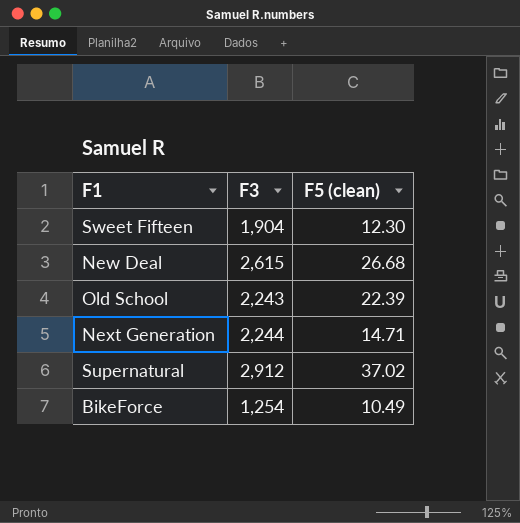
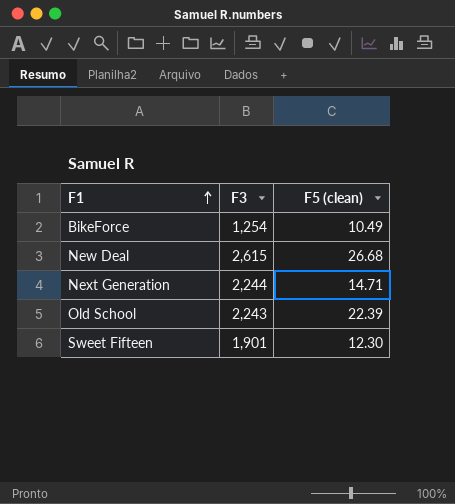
row order: none -> F1 ascending
row Supernatural: 2,912 | 37.02 -> none
Sweet Fifteen | F3: 1,904 -> 1,901

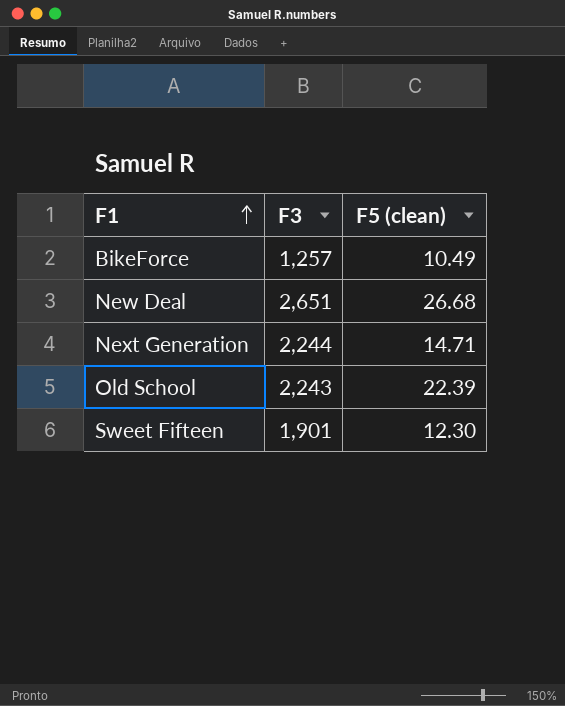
BikeForce | F3: 1,254 -> 1,257
New Deal | F3: 2,615 -> 2,651

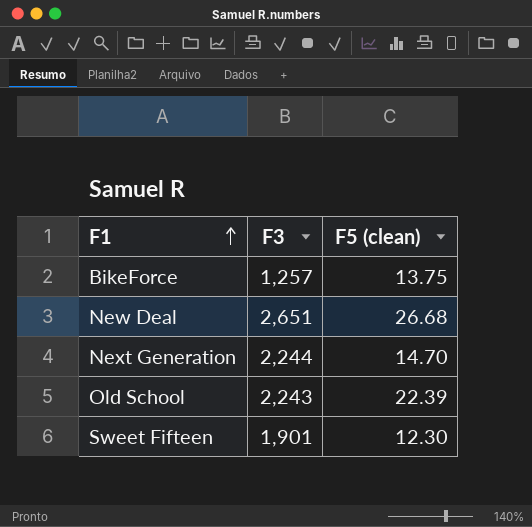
BikeForce | F5 (clean): 10.49 -> 13.75
Next Generation | F5 (clean): 14.71 -> 14.70

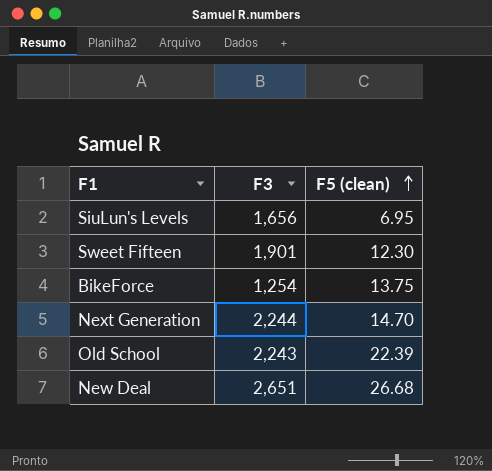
row order: F1 ascending -> F5 (clean) ascending
row SiuLun's Levels: none -> 1,656 | 6.95
BikeForce | F3: 1,257 -> 1,254

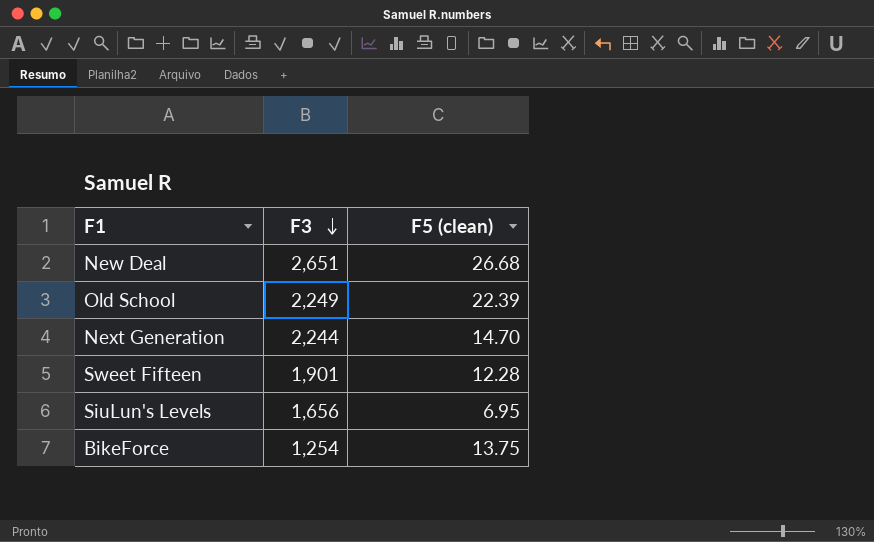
row order: F5 (clean) ascending -> F3 descending
Old School | F3: 2,243 -> 2,249
Sweet Fifteen | F5 (clean): 12.30 -> 12.28

